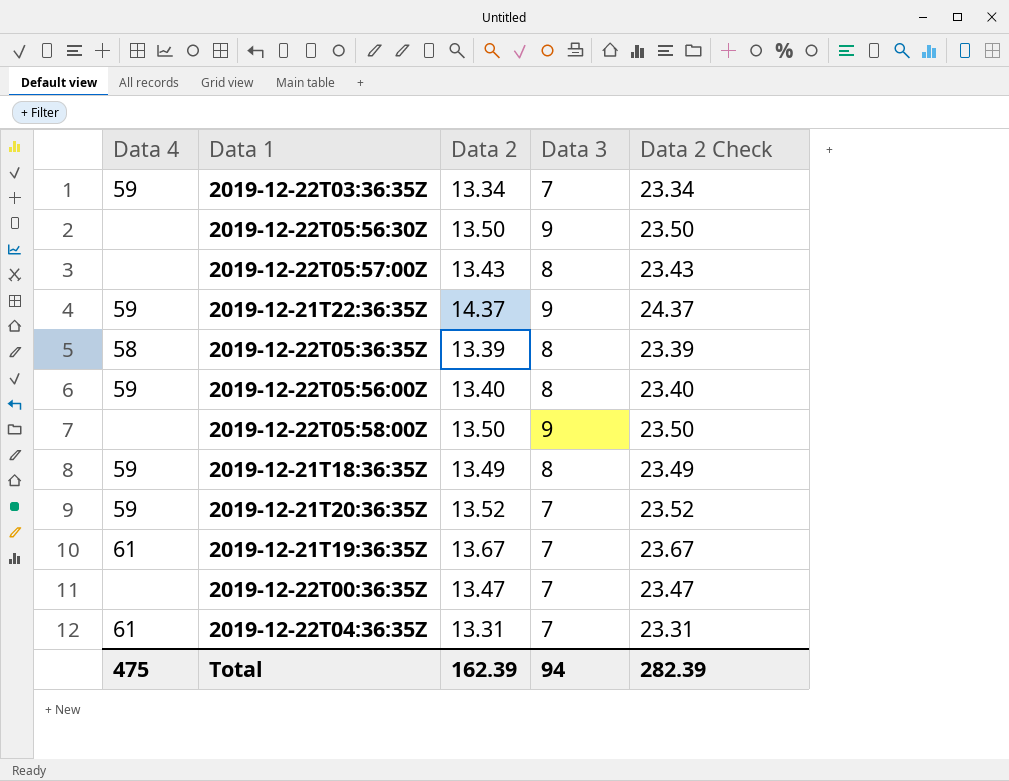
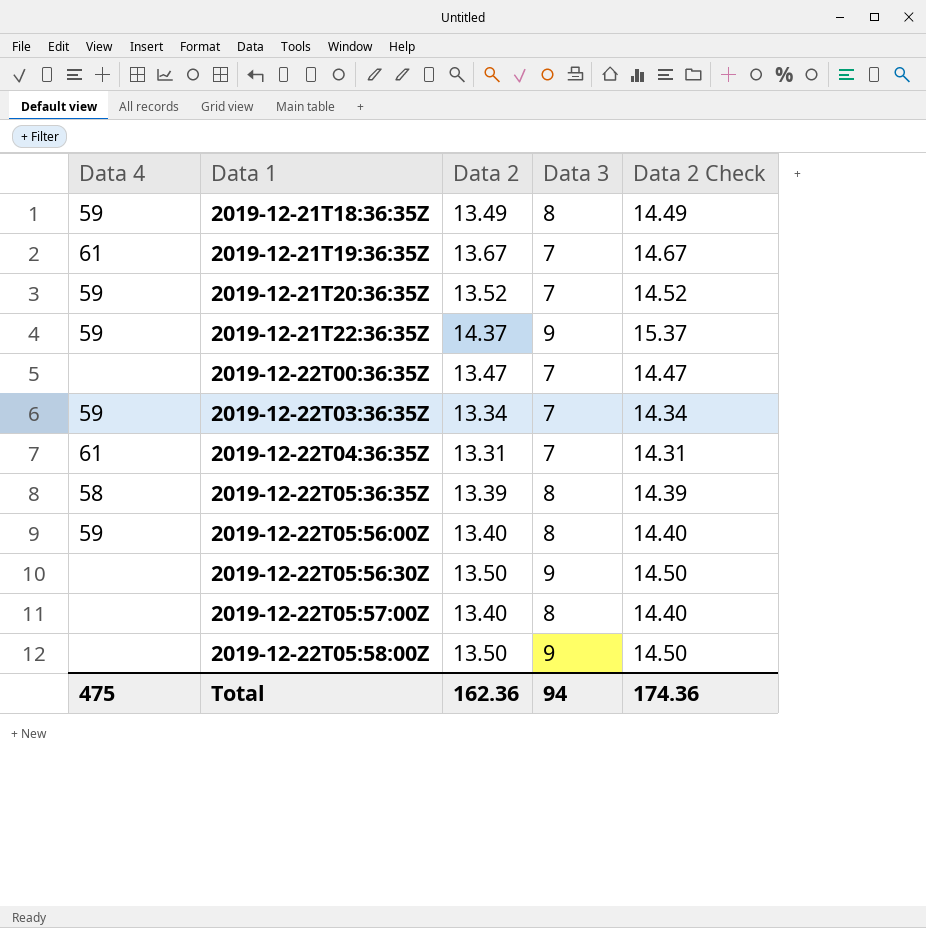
row order: none -> Data 1 ascending
column Data 2 Check | formula: [Data 2] + 10 -> [Data 2] + 1
2019-12-22T05:57:00Z | Data 2: 13.43 -> 13.40
Total | Data 2: 162.39 -> 162.36
Total | Data 2 Check: 282.39 -> 174.36

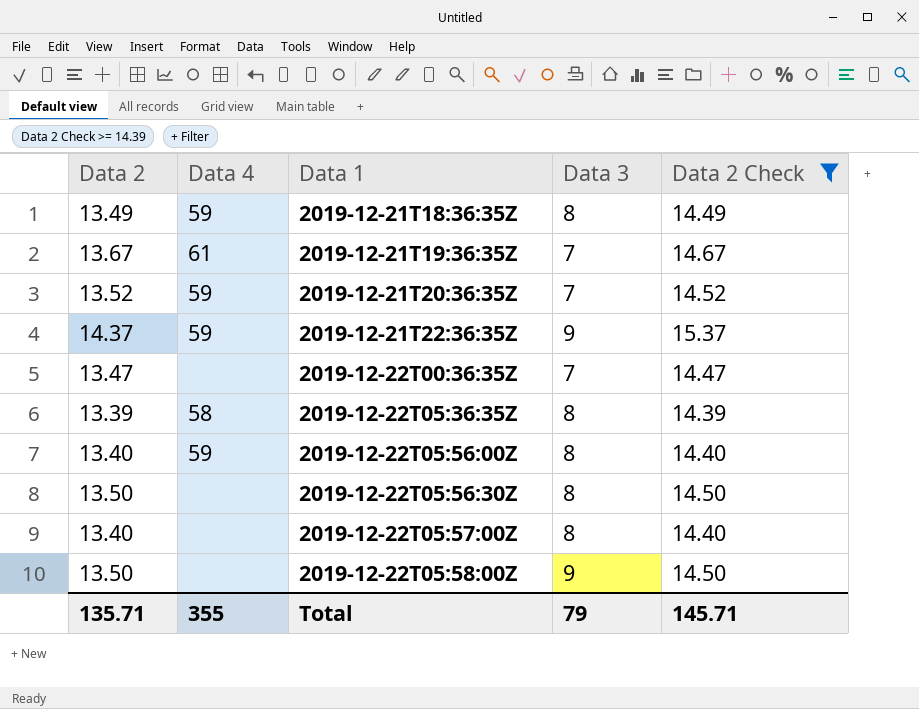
filter: none -> Data 2 Check >= 14.39
column Data 2 | position: 3 -> 1
2019-12-22T05:56:30Z | Data 3: 9 -> 8
Total | Data 2: 162.36 -> 135.71
Total | Data 4: 475 -> 355
Total | Data 3: 94 -> 79
Total | Data 2 Check: 174.36 -> 145.71

